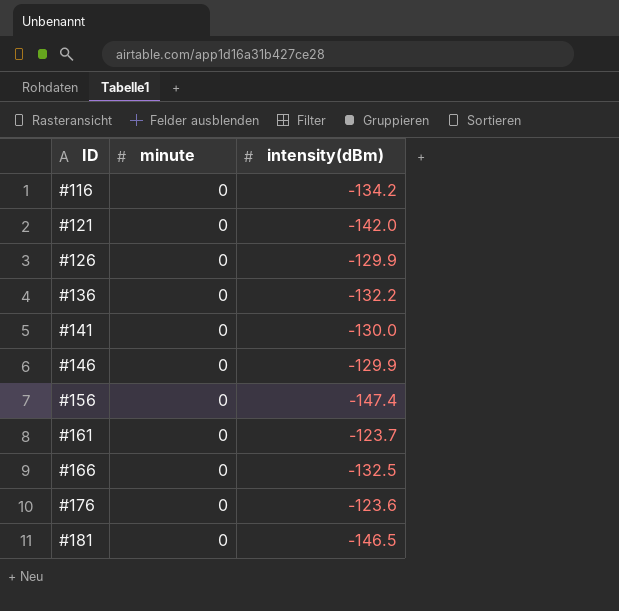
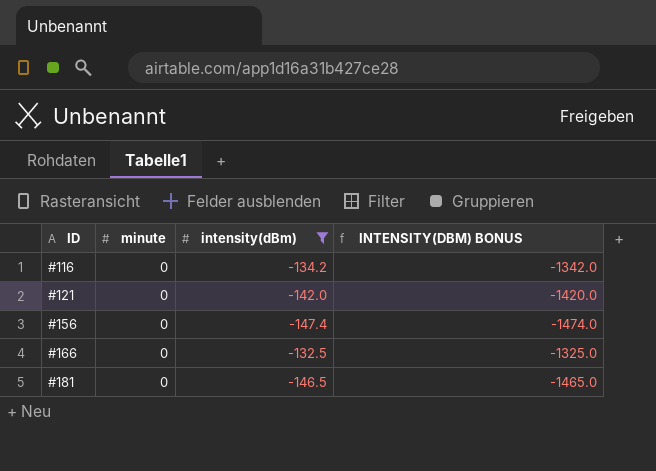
filter: none -> intensity(dBm) <= -132.5
column INTENSITY(DBM) BONUS | formula: none -> [intensity(dBm)] * 10

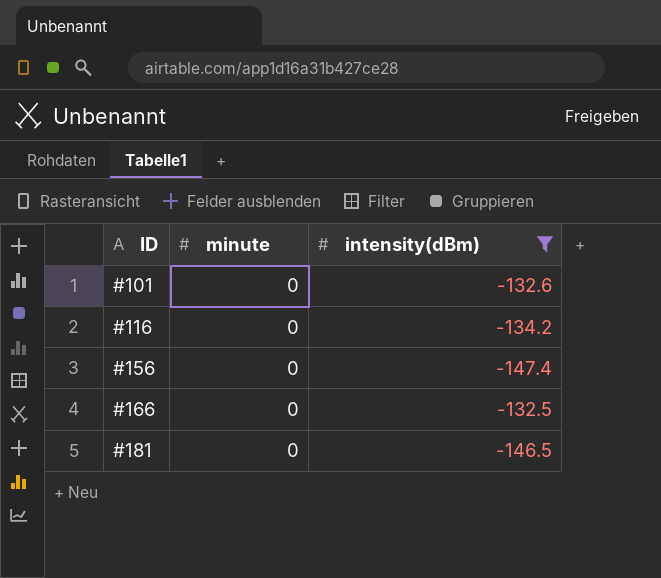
column INTENSITY(DBM) BONUS | formula: [intensity(dBm)] * 10 -> none
row #121: 0 | -142.0 | -1420.0 -> none
row #101: none -> 0 | -132.6

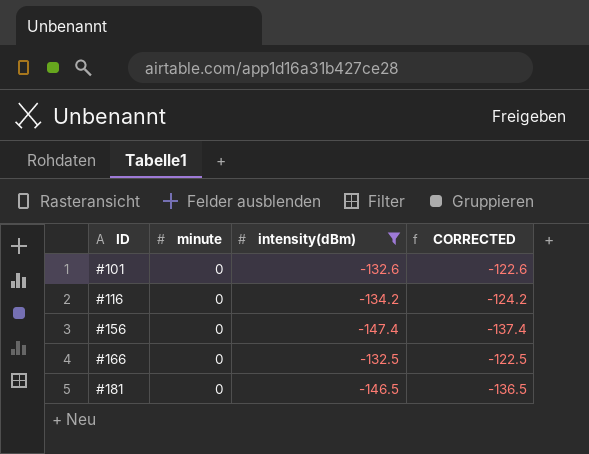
column CORRECTED | formula: none -> [intensity(dBm)] + 10

